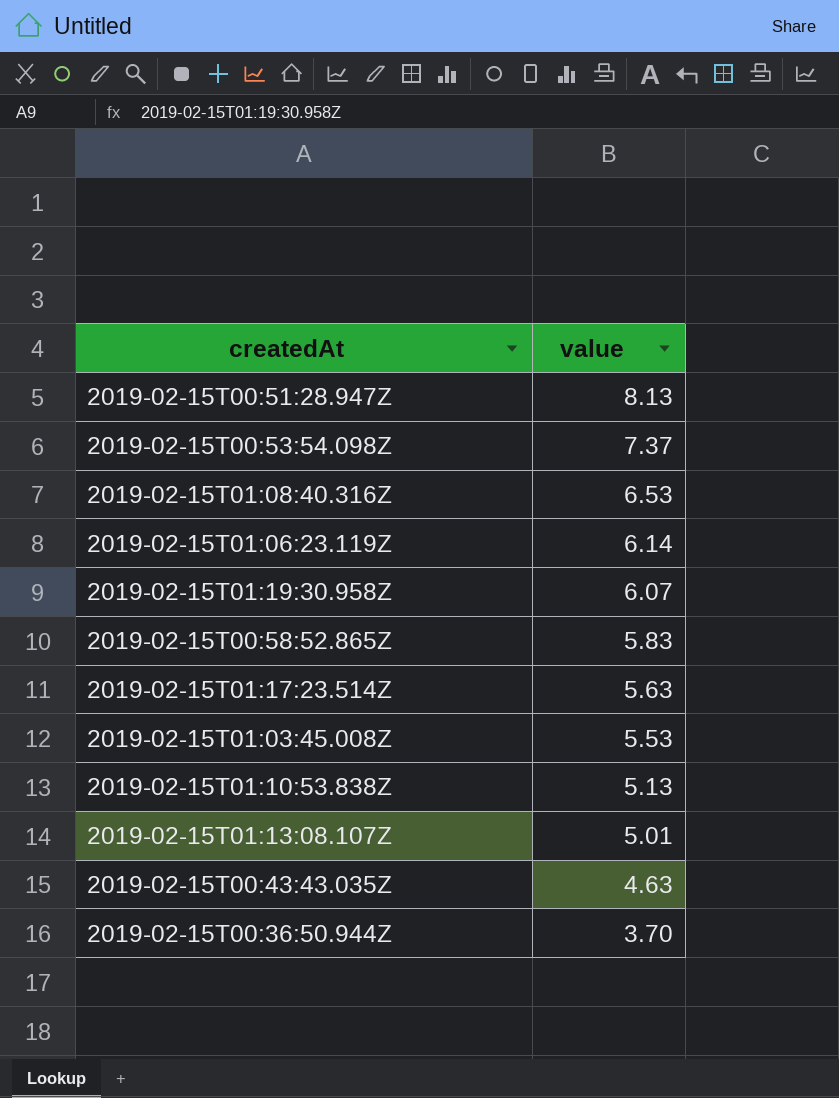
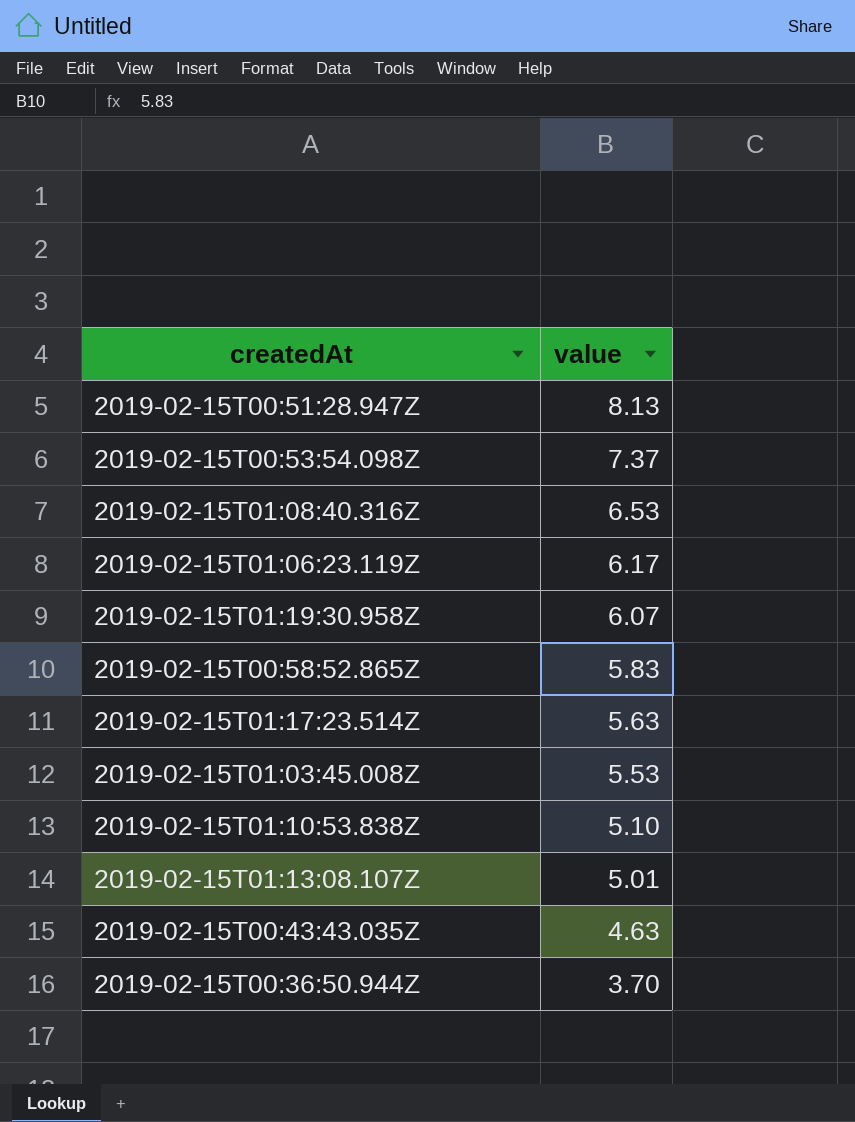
2019-02-15T01:06:23.119Z | value: 6.14 -> 6.17
2019-02-15T01:10:53.838Z | value: 5.13 -> 5.10

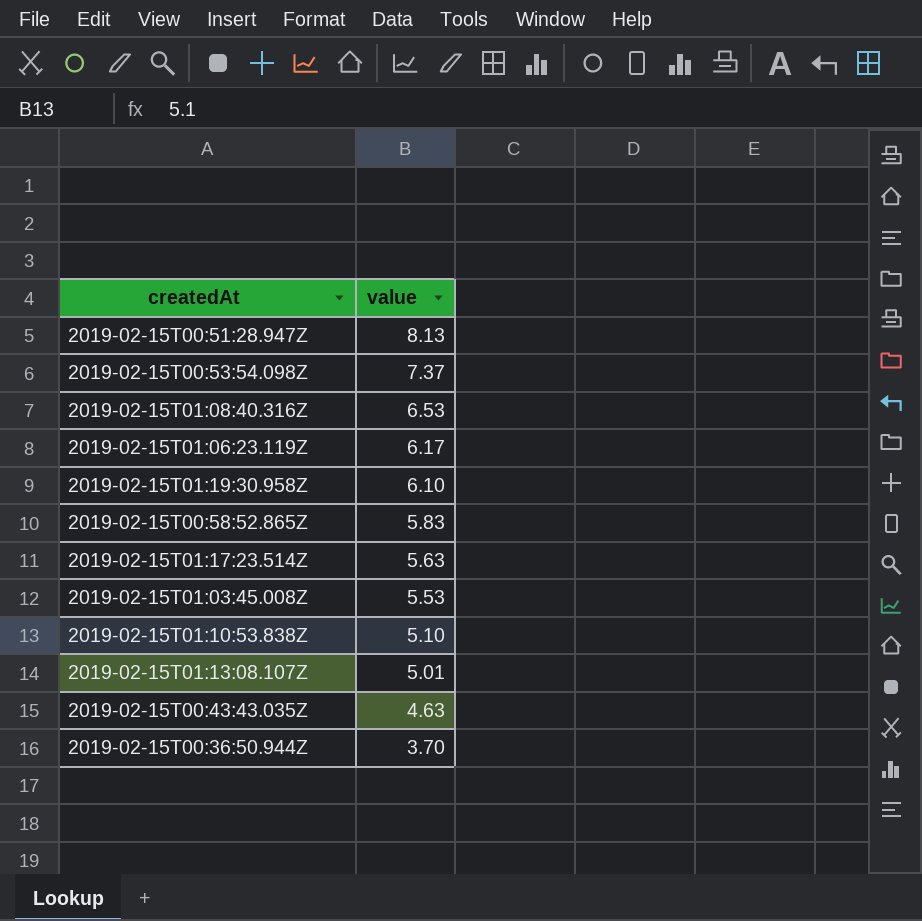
2019-02-15T01:19:30.958Z | value: 6.07 -> 6.10

